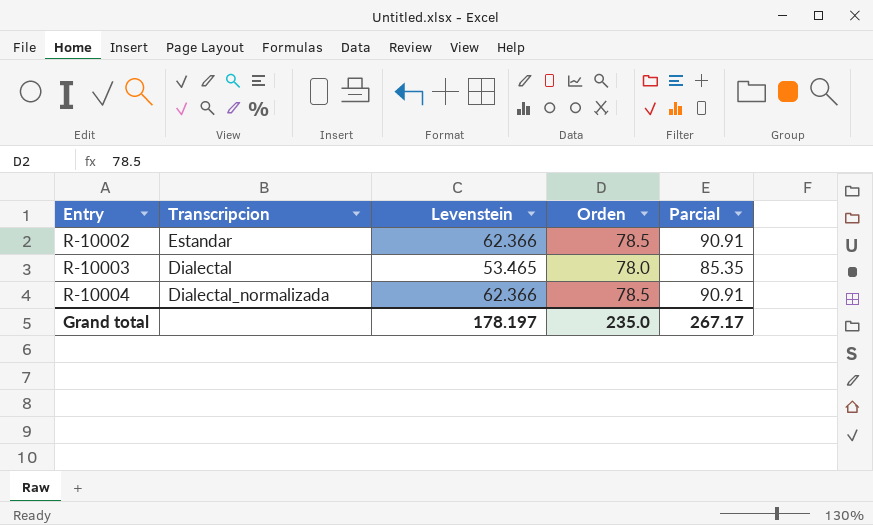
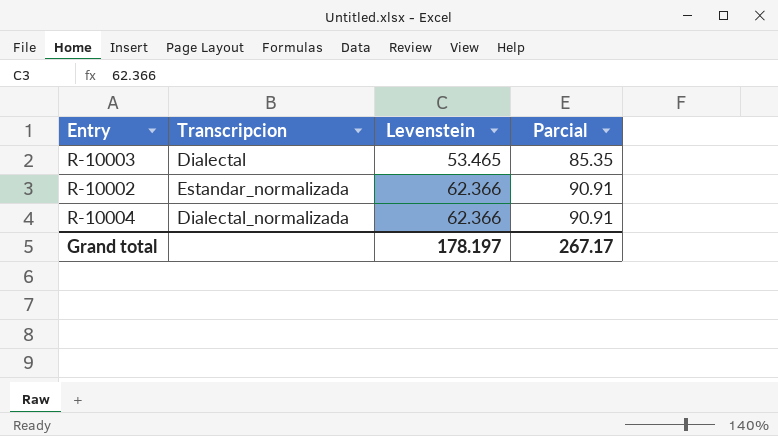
row order: Entry ascending -> Levenstein ascending
column Orden | position: 4 -> none
R-10002 | Transcripcion: Estandar -> Estandar_normalizada

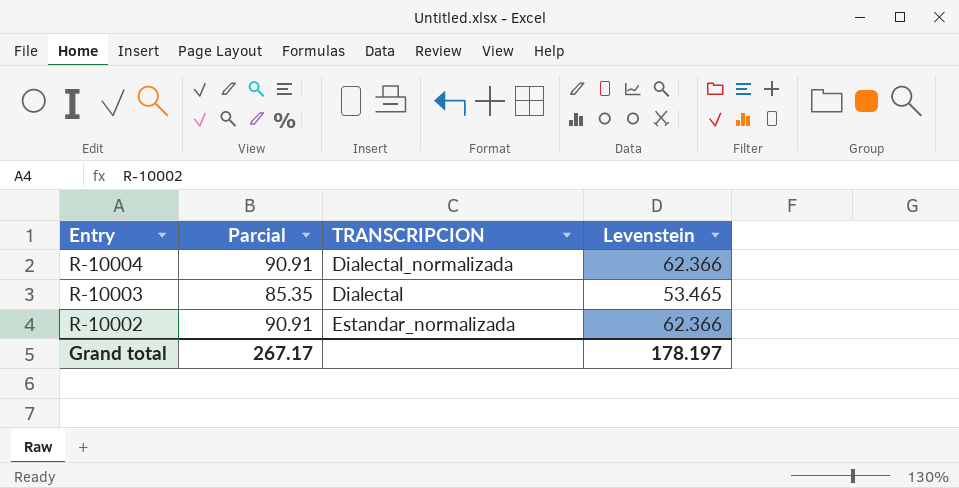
row order: Levenstein ascending -> Entry descending
column Parcial | position: 4 -> 2
column name: Transcripcion -> TRANSCRIPCION

